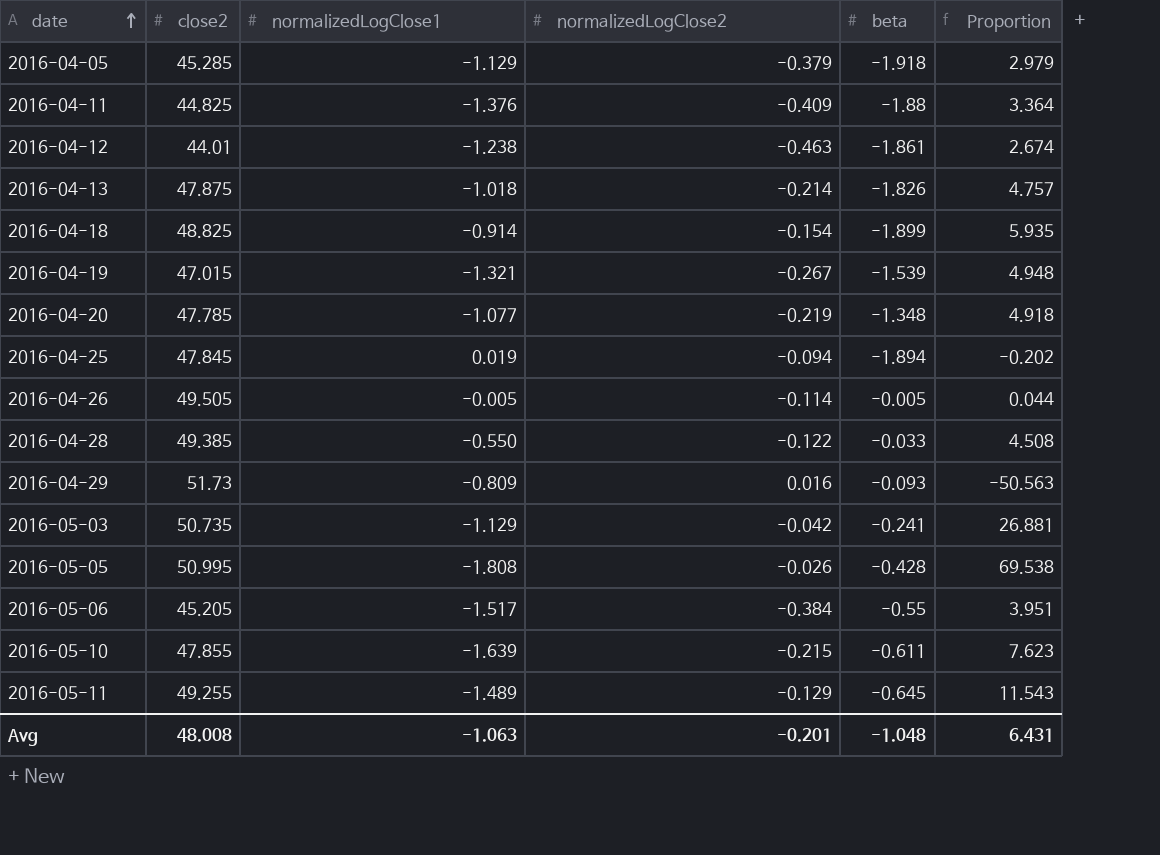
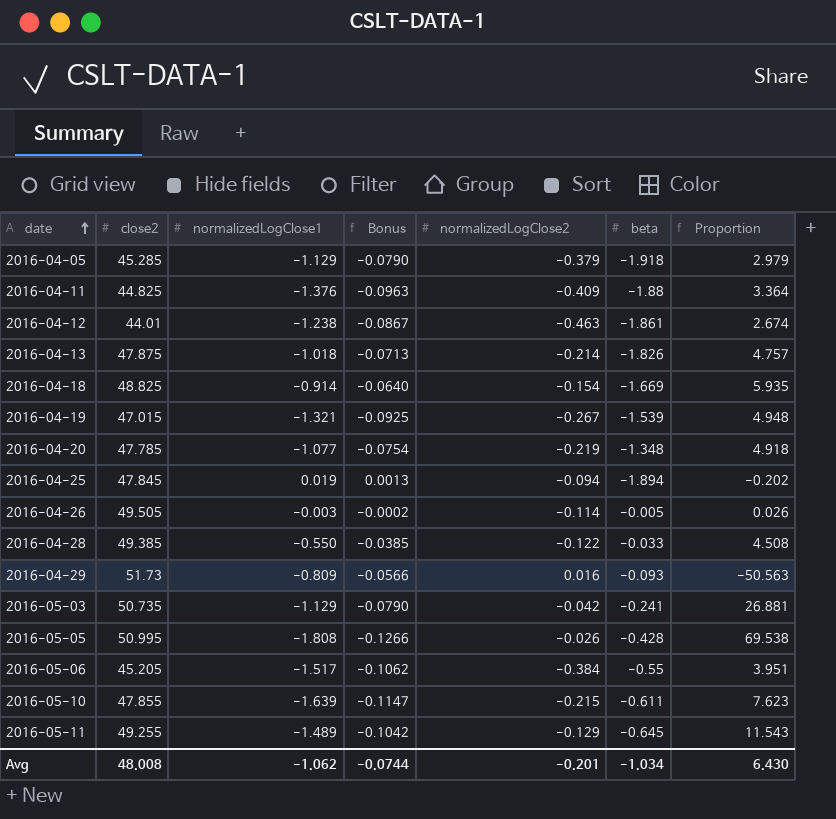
column Bonus | formula: none -> [normalizedLogClose1] * 0.07
2016-04-18 | beta: -1.899 -> -1.669
2016-04-26 | normalizedLogClose1: -0.005 -> -0.003
2016-04-26 | Proportion: 0.044 -> 0.026
Avg | normalizedLogClose1: -1.063 -> -1.062
Avg | beta: -1.048 -> -1.034
Avg | Proportion: 6.431 -> 6.430

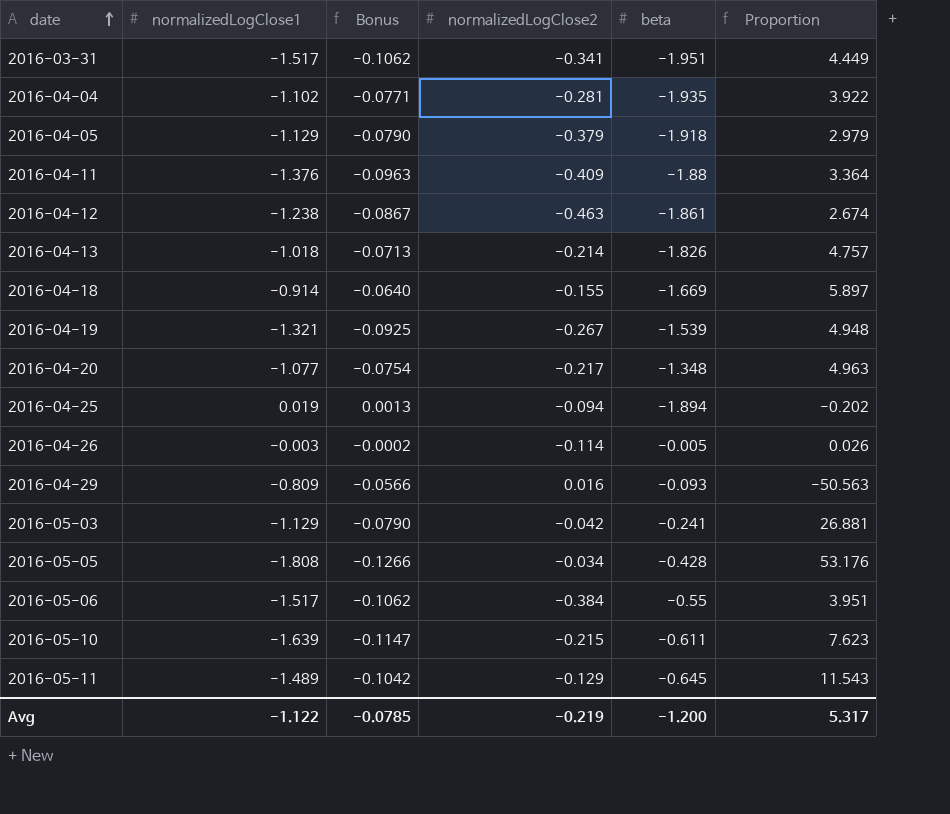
column close2 | position: 2 -> none
row 2016-04-28: 49.385 | -0.550 | -0.0385 | -0.122 | -0.033 | 4.508 -> none
row 2016-03-31: none -> -1.517 | -0.1062 | -0.341 | -1.951 | 4.449
row 2016-04-04: none -> -1.102 | -0.0771 | -0.281 | -1.935 | 3.922
2016-04-18 | normalizedLogClose2: -0.154 -> -0.155
2016-04-18 | Proportion: 5.935 -> 5.897
2016-04-20 | normalizedLogClose2: -0.219 -> -0.217
2016-04-20 | Proportion: 4.918 -> 4.963
2016-05-05 | normalizedLogClose2: -0.026 -> -0.034
2016-05-05 | Proportion: 69.538 -> 53.176
Avg | normalizedLogClose1: -1.062 -> -1.122
Avg | Bonus: -0.0744 -> -0.0785
Avg | normalizedLogClose2: -0.201 -> -0.219
Avg | beta: -1.034 -> -1.200
Avg | Proportion: 6.430 -> 5.317

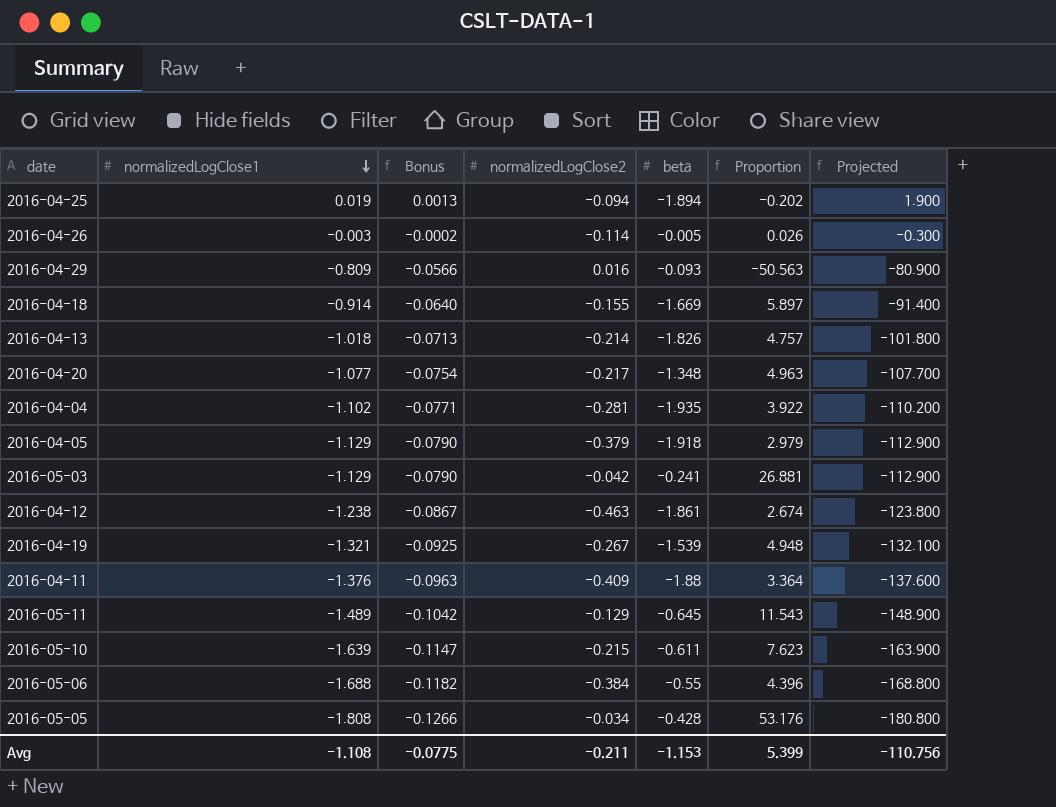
row order: date ascending -> normalizedLogClose1 descending
column Projected | formula: none -> [normalizedLogClose1] * 100
row 2016-03-31: -1.517 | -0.1062 | -0.341 | -1.951 | 4.449 -> none
2016-05-06 | normalizedLogClose1: -1.517 -> -1.688
2016-05-06 | Bonus: -0.1062 -> -0.1182
2016-05-06 | Proportion: 3.951 -> 4.396
Avg | normalizedLogClose1: -1.122 -> -1.108
Avg | Bonus: -0.0785 -> -0.0775
Avg | normalizedLogClose2: -0.219 -> -0.211
Avg | beta: -1.200 -> -1.153
Avg | Proportion: 5.317 -> 5.399

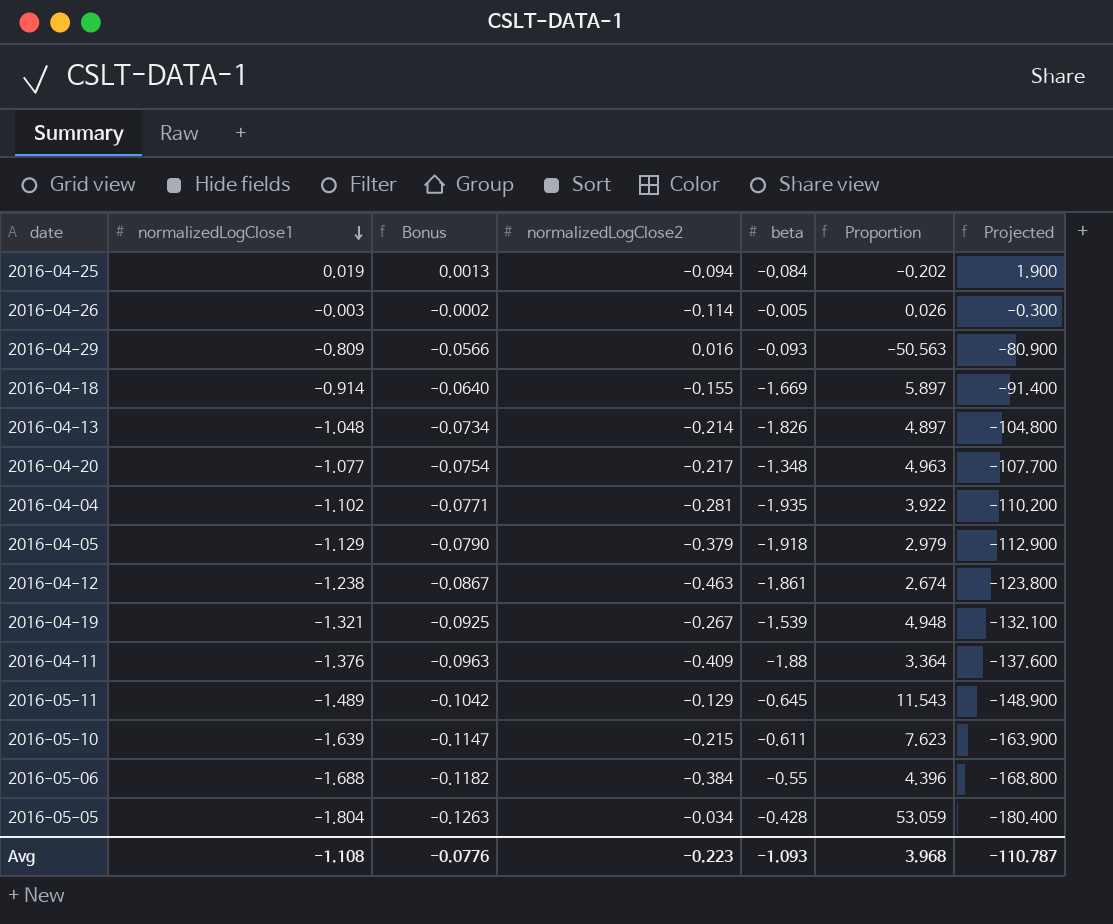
row 2016-05-03: -1.129 | -0.0790 | -0.042 | -0.241 | 26.881 | -112.900 -> none
2016-04-25 | beta: -1.894 -> -0.084
2016-04-13 | normalizedLogClose1: -1.018 -> -1.048
2016-04-13 | Bonus: -0.0713 -> -0.0734
2016-04-13 | Proportion: 4.757 -> 4.897
2016-04-13 | Projected: -101.800 -> -104.800
2016-05-05 | normalizedLogClose1: -1.808 -> -1.804
2016-05-05 | Bonus: -0.1266 -> -0.1263
2016-05-05 | Proportion: 53.176 -> 53.059
2016-05-05 | Projected: -180.800 -> -180.400
Avg | Bonus: -0.0775 -> -0.0776
Avg | normalizedLogClose2: -0.211 -> -0.223
Avg | beta: -1.153 -> -1.093
Avg | Proportion: 5.399 -> 3.968
Avg | Projected: -110.756 -> -110.787

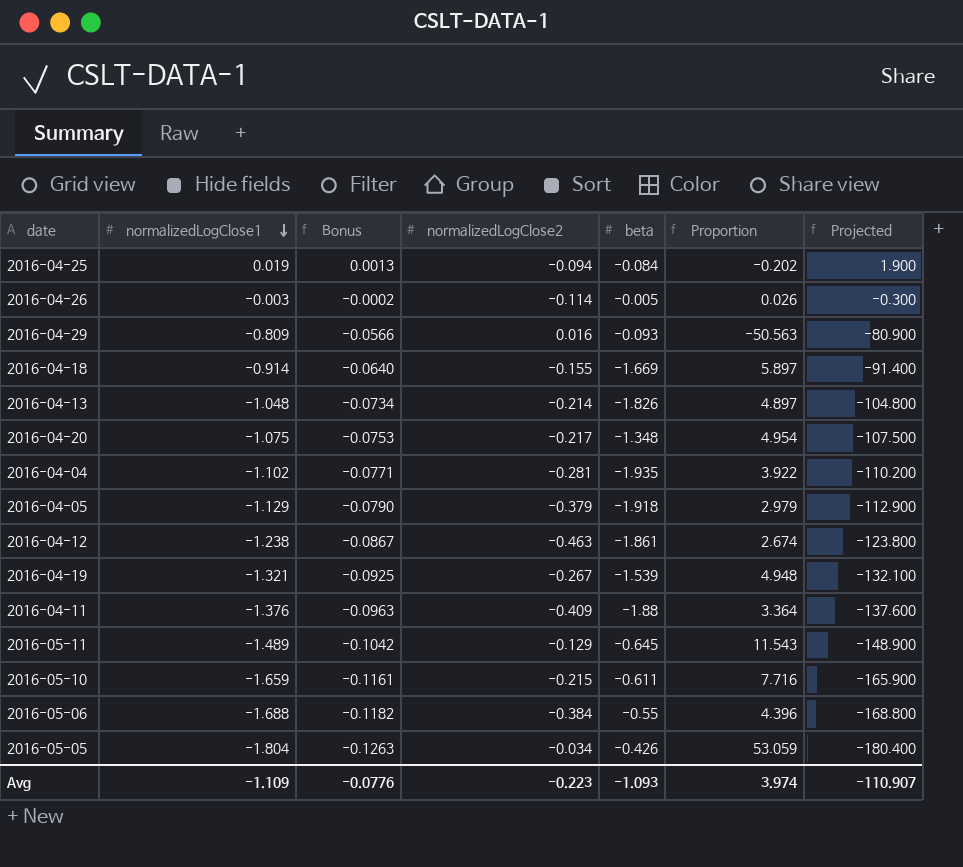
2016-04-20 | normalizedLogClose1: -1.077 -> -1.075
2016-04-20 | Bonus: -0.0754 -> -0.0753
2016-04-20 | Proportion: 4.963 -> 4.954
2016-04-20 | Projected: -107.700 -> -107.500
2016-05-10 | normalizedLogClose1: -1.639 -> -1.659
2016-05-10 | Bonus: -0.1147 -> -0.1161
2016-05-10 | Proportion: 7.623 -> 7.716
2016-05-10 | Projected: -163.900 -> -165.900
2016-05-05 | beta: -0.428 -> -0.426
Avg | normalizedLogClose1: -1.108 -> -1.109
Avg | Proportion: 3.968 -> 3.974
Avg | Projected: -110.787 -> -110.907

